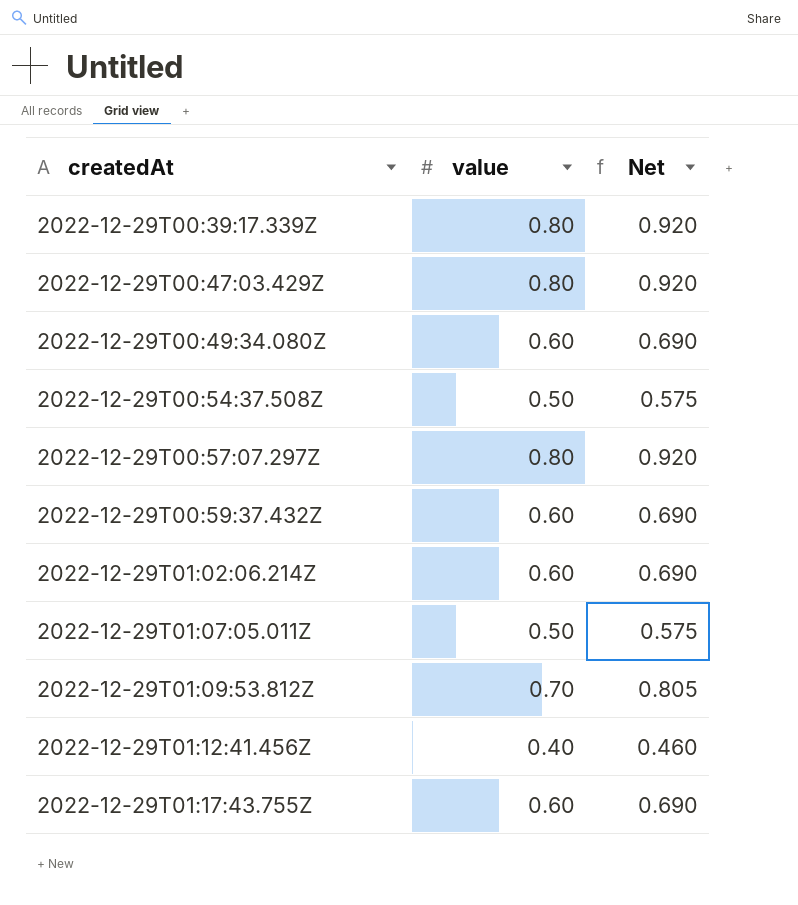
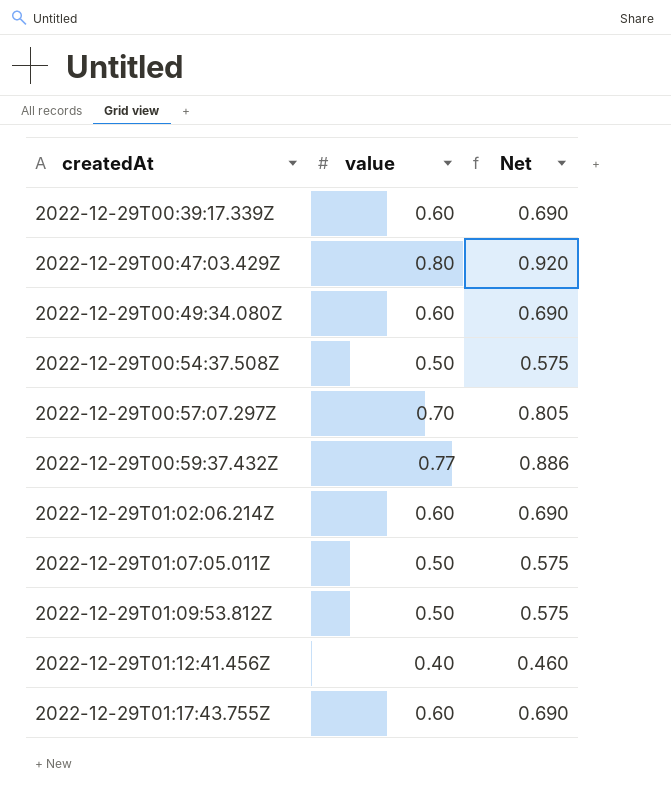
2022-12-29T00:39:17.339Z | value: 0.80 -> 0.60
2022-12-29T00:39:17.339Z | Net: 0.920 -> 0.690
2022-12-29T00:57:07.297Z | value: 0.80 -> 0.70
2022-12-29T00:57:07.297Z | Net: 0.920 -> 0.805
2022-12-29T00:59:37.432Z | value: 0.60 -> 0.77
2022-12-29T00:59:37.432Z | Net: 0.690 -> 0.886
2022-12-29T01:09:53.812Z | value: 0.70 -> 0.50
2022-12-29T01:09:53.812Z | Net: 0.805 -> 0.575

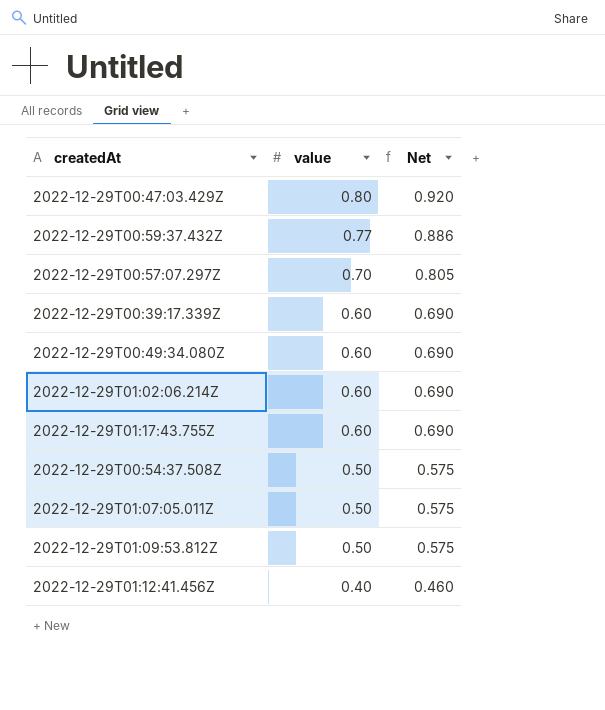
row order: createdAt ascending -> value descending

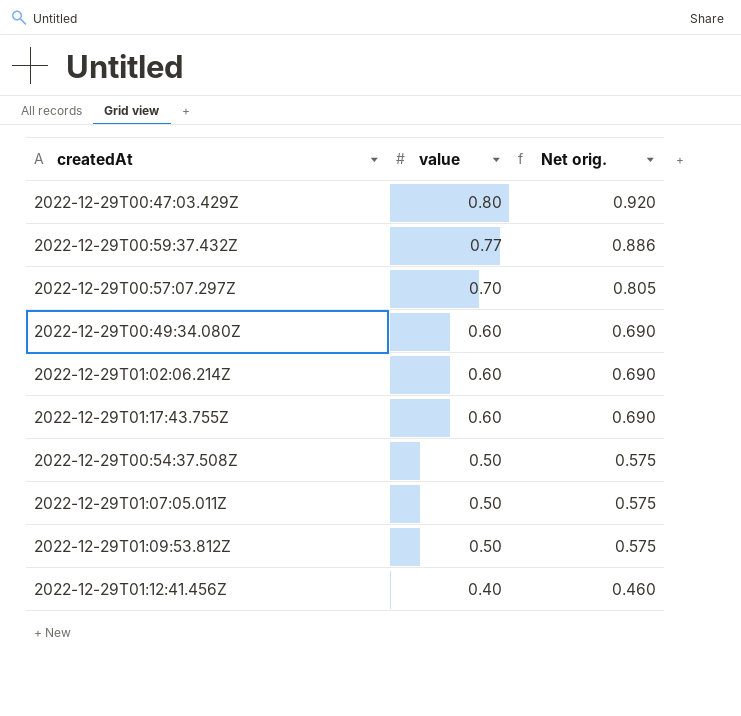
column name: Net -> Net orig.
row 2022-12-29T00:39:17.339Z: 0.60 | 0.690 -> none

